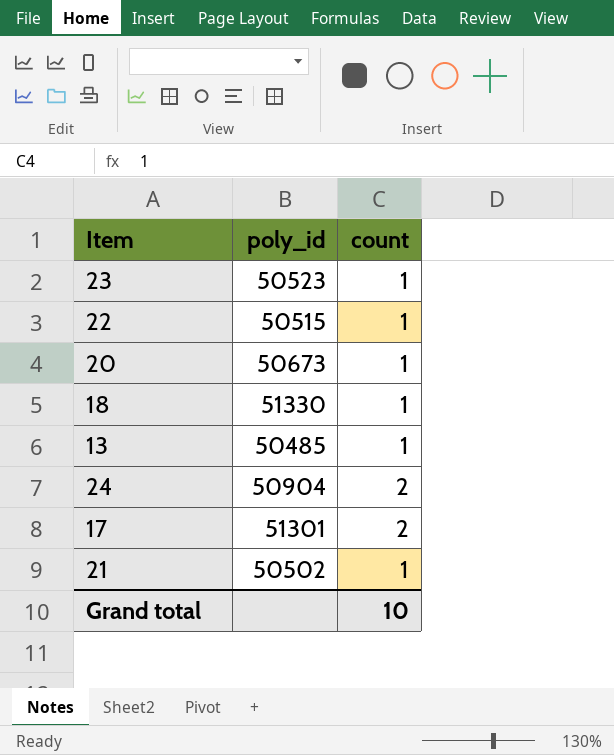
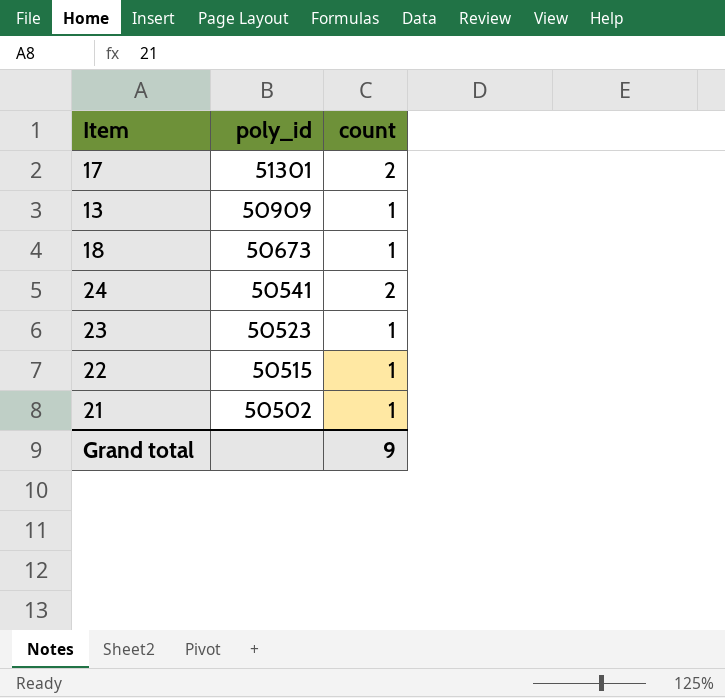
row order: none -> poly_id descending
row 20: 50673 | 1 -> none
13 | poly_id: 50485 -> 50909
18 | poly_id: 51330 -> 50673
24 | poly_id: 50904 -> 50541
Grand total | count: 10 -> 9

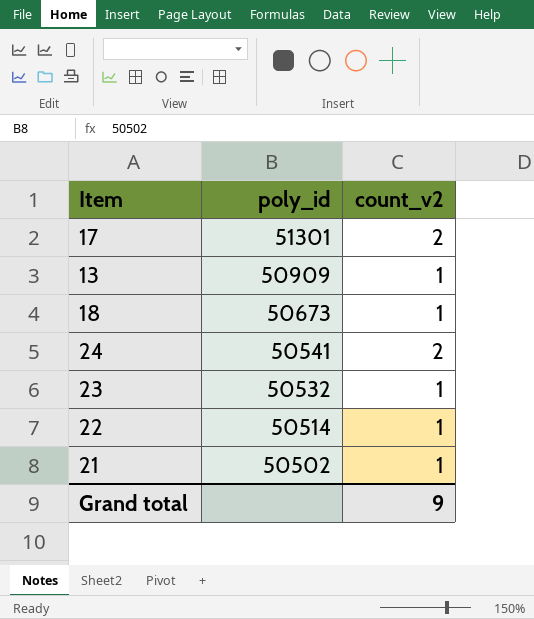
column name: count -> count_v2
23 | poly_id: 50523 -> 50532
22 | poly_id: 50515 -> 50514

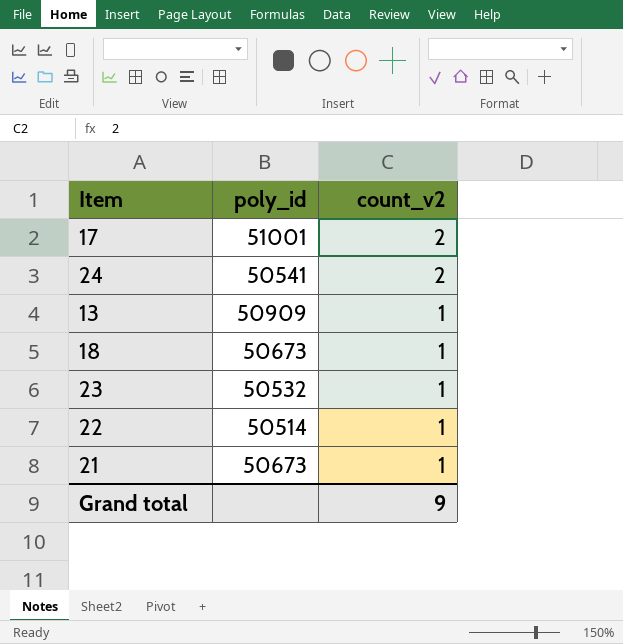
row order: poly_id descending -> count_v2 descending
17 | poly_id: 51301 -> 51001
21 | poly_id: 50502 -> 50673

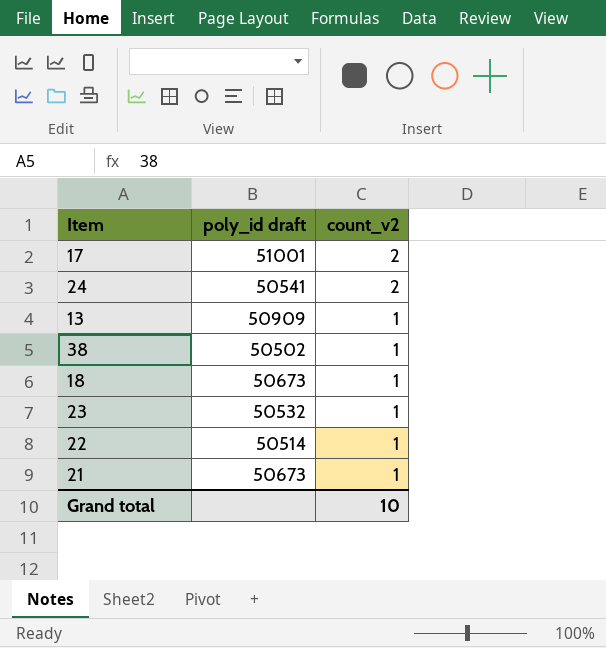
column name: poly_id -> poly_id draft
row 38: none -> 50502 | 1
Grand total | count_v2: 9 -> 10

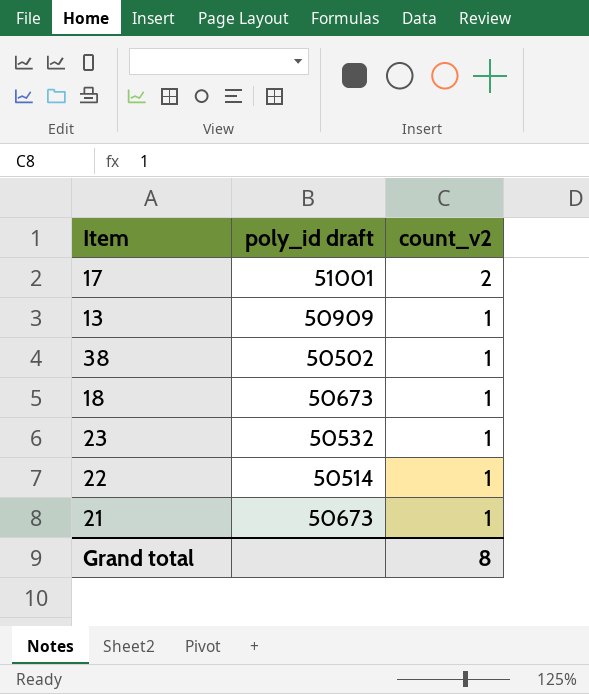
row 24: 50541 | 2 -> none
Grand total | count_v2: 10 -> 8

